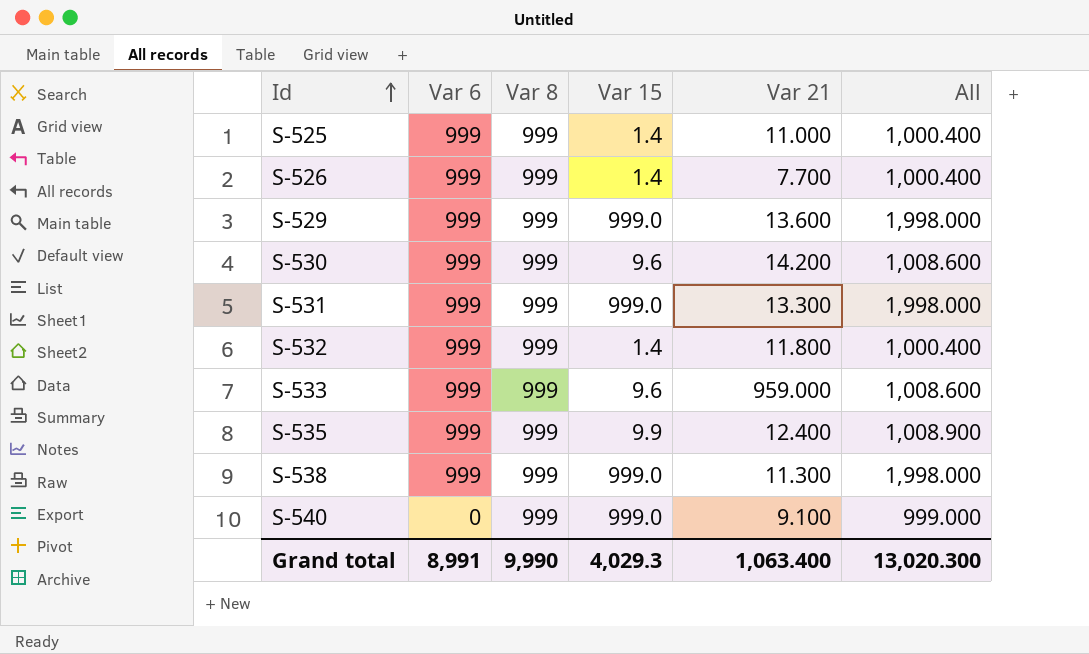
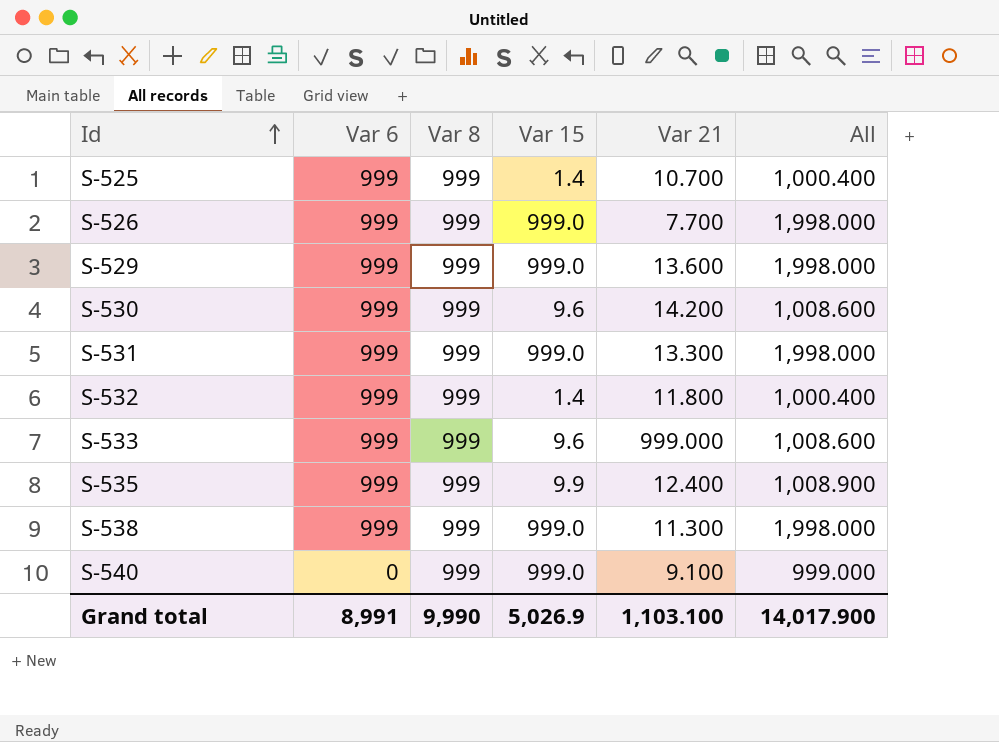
S-525 | Var 21: 11.000 -> 10.700
S-526 | Var 15: 1.4 -> 999.0
S-526 | All: 1,000.400 -> 1,998.000
S-533 | Var 21: 959.000 -> 999.000
Grand total | Var 15: 4,029.3 -> 5,026.9
Grand total | Var 21: 1,063.400 -> 1,103.100
Grand total | All: 13,020.300 -> 14,017.900

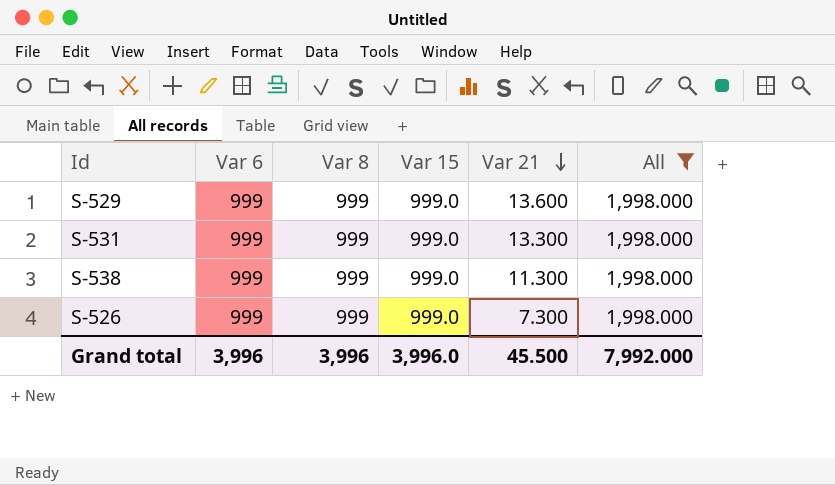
filter: none -> All = 1,998.000
row order: Id ascending -> Var 21 descending
S-526 | Var 21: 7.700 -> 7.300
Grand total | Var 6: 8,991 -> 3,996
Grand total | Var 8: 9,990 -> 3,996
Grand total | Var 15: 5,026.9 -> 3,996.0
Grand total | Var 21: 1,103.100 -> 45.500
Grand total | All: 14,017.900 -> 7,992.000

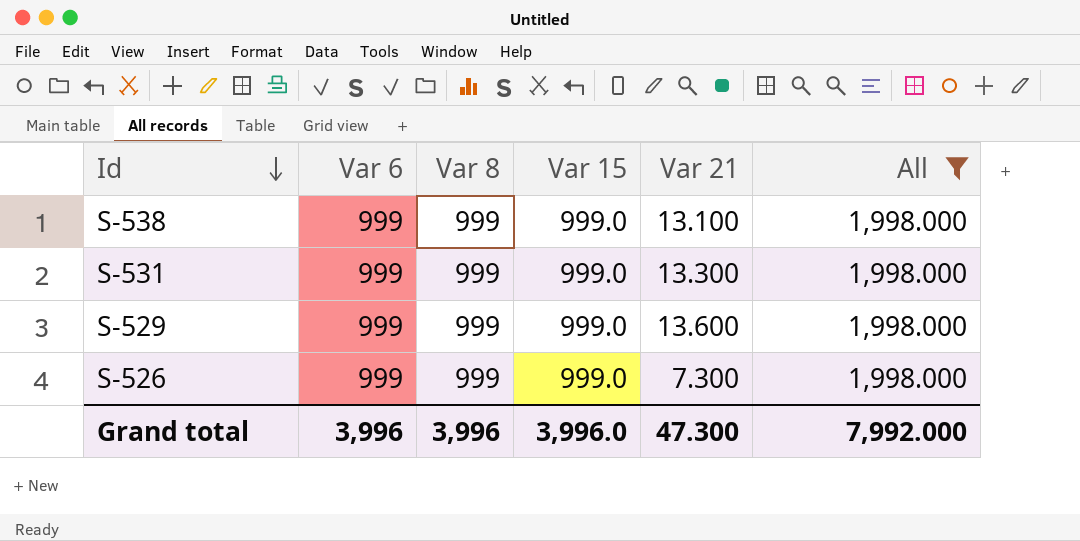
row order: Var 21 descending -> Id descending
S-538 | Var 21: 11.300 -> 13.100
Grand total | Var 21: 45.500 -> 47.300

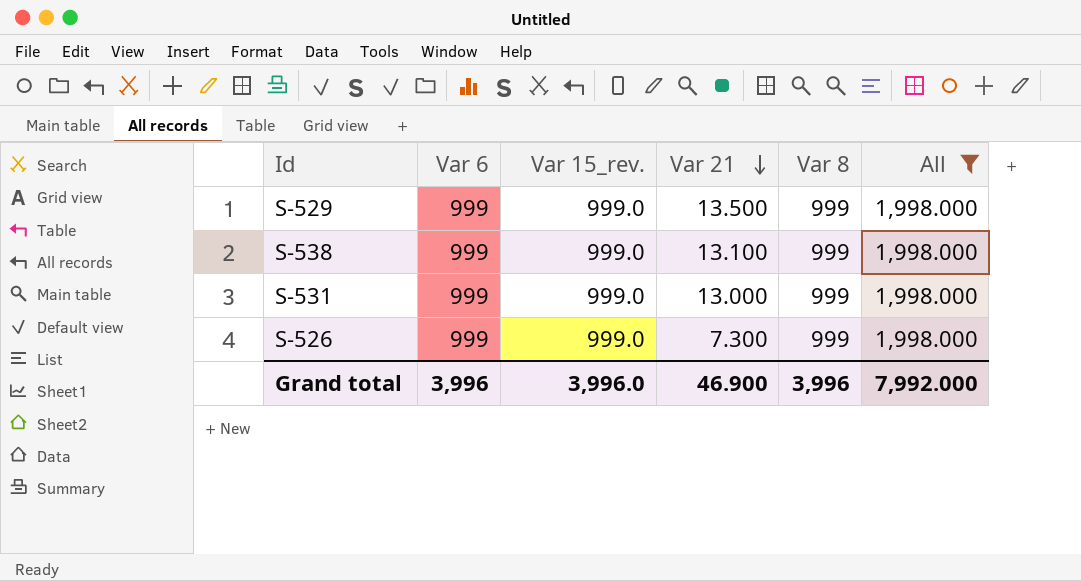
row order: Id descending -> Var 21 descending
column name: Var 15 -> Var 15_rev.
column Var 8 | position: 3 -> 5
S-529 | Var 21: 13.600 -> 13.500
S-531 | Var 21: 13.300 -> 13.000
Grand total | Var 21: 47.300 -> 46.900

